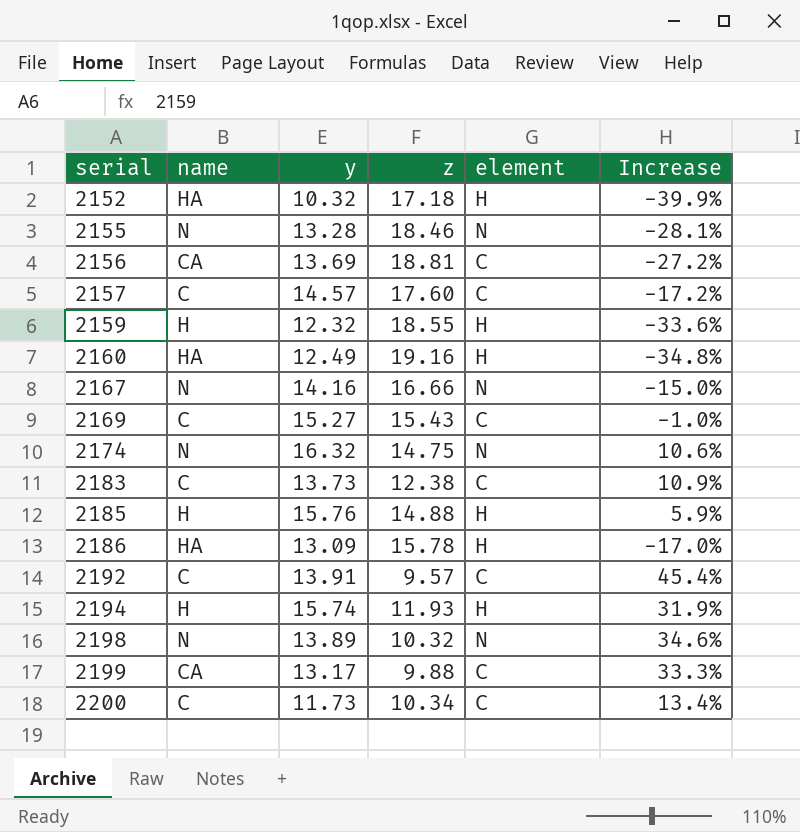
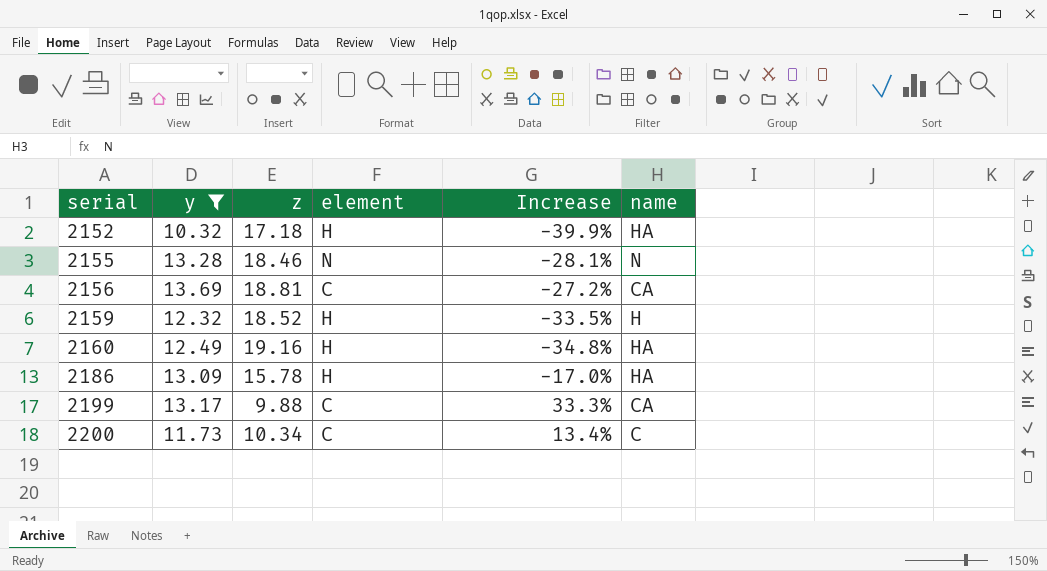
filter: none -> y <= 13.69
column name | position: 2 -> 6
2159 | z: 18.55 -> 18.52
2159 | Increase: -33.6% -> -33.5%

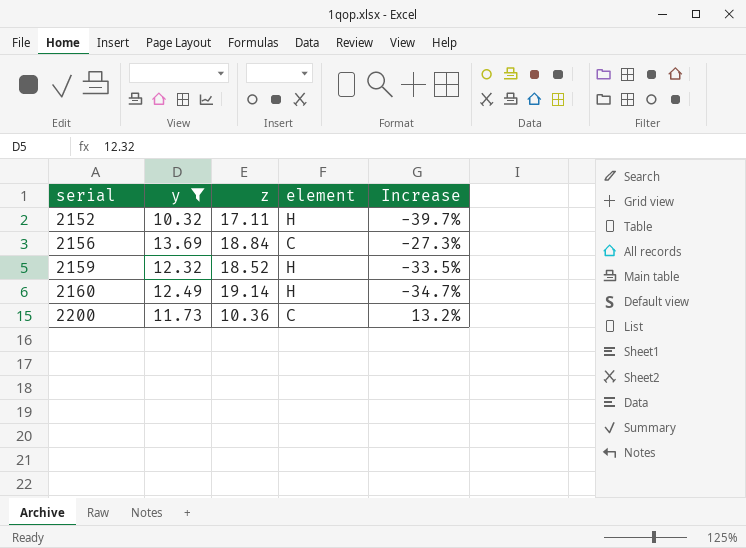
column name | position: 6 -> none
row 2155: 13.28 | 18.46 | N | -28.1% | N -> none
row 2186: 13.09 | 15.78 | H | -17.0% | HA -> none
row 2199: 13.17 | 9.88 | C | 33.3% | CA -> none
2152 | z: 17.18 -> 17.11
2152 | Increase: -39.9% -> -39.7%
2156 | z: 18.81 -> 18.84
2156 | Increase: -27.2% -> -27.3%
2160 | z: 19.16 -> 19.14
2160 | Increase: -34.8% -> -34.7%
2200 | z: 10.34 -> 10.36
2200 | Increase: 13.4% -> 13.2%

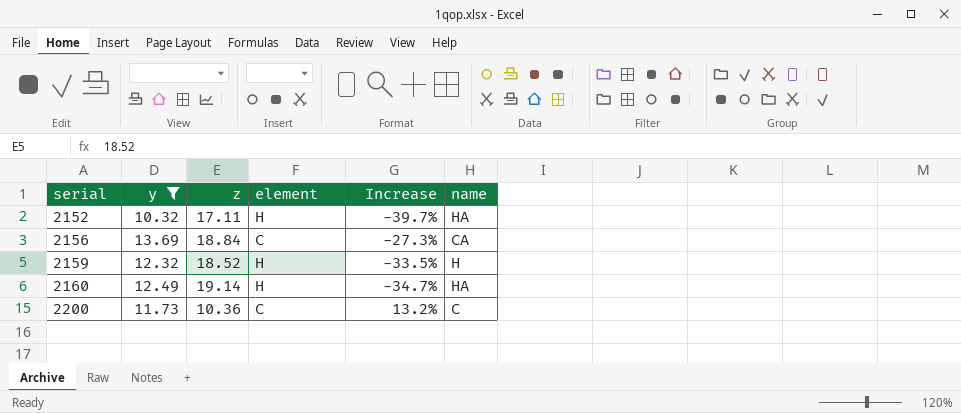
column name | position: none -> 6

